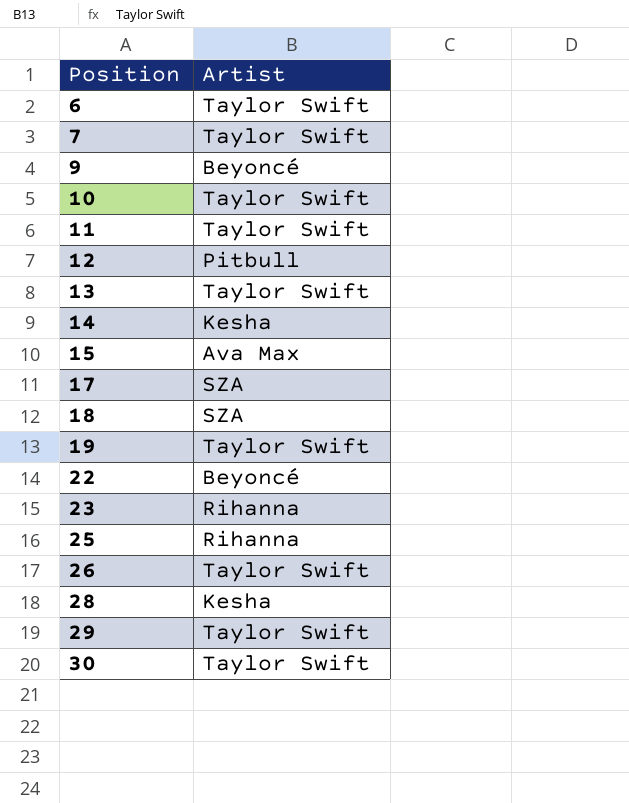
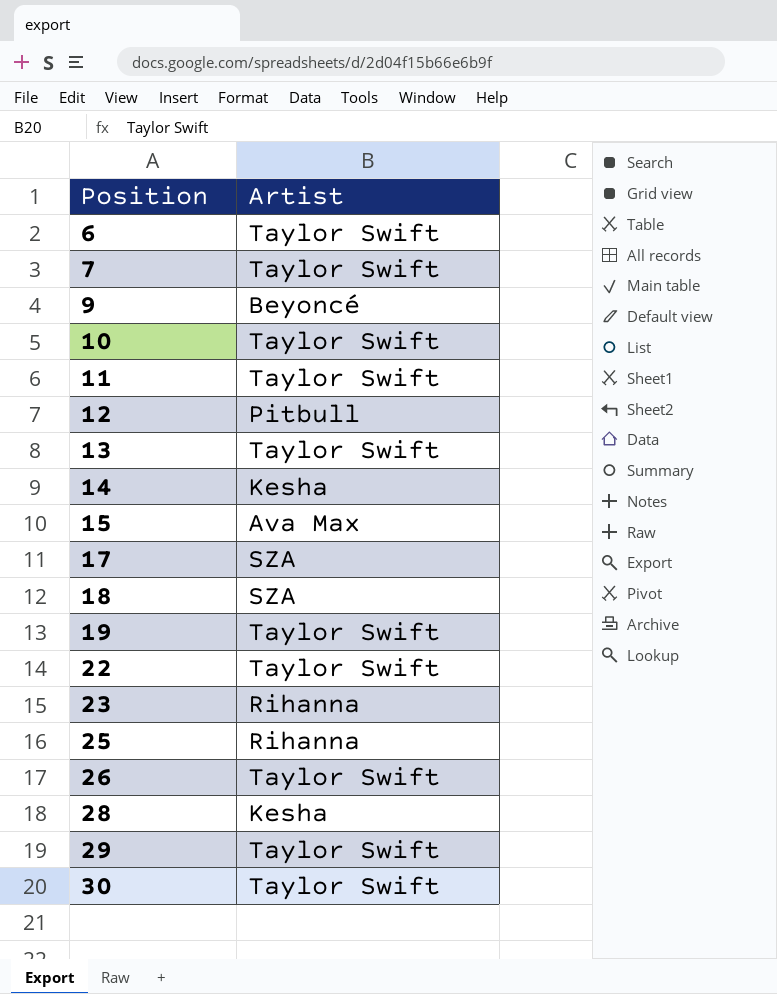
22 | Artist: Beyoncé -> Taylor Swift

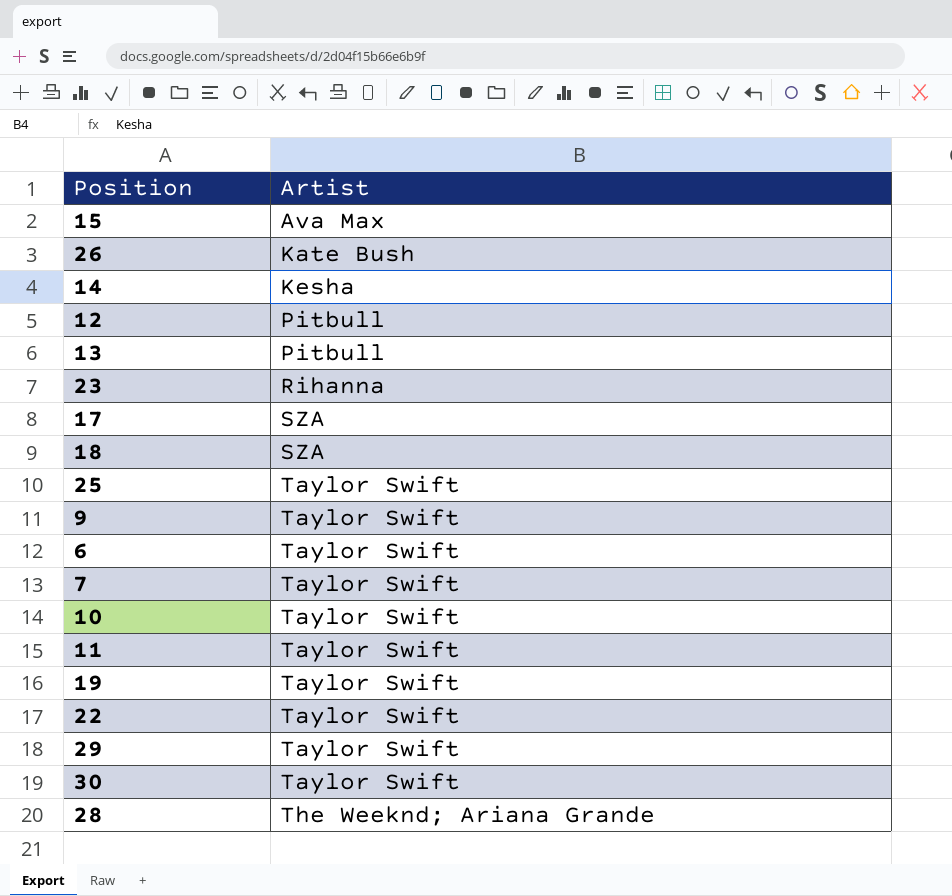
row order: Position ascending -> Artist ascending
26 | Artist: Taylor Swift -> Kate Bush
13 | Artist: Taylor Swift -> Pitbull
25 | Artist: Rihanna -> Taylor Swift
9 | Artist: Beyoncé -> Taylor Swift
28 | Artist: Kesha -> The Weeknd; Ariana Grande

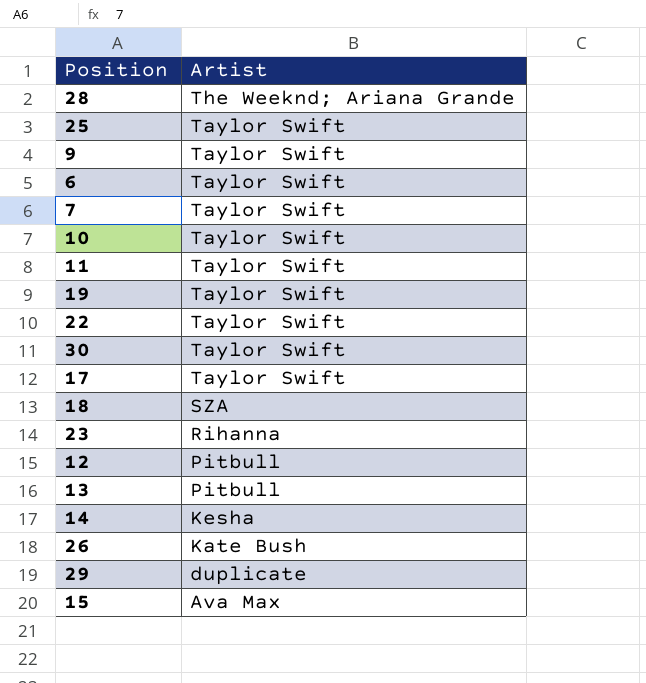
row order: Artist ascending -> Artist descending
17 | Artist: SZA -> Taylor Swift
29 | Artist: Taylor Swift -> duplicate

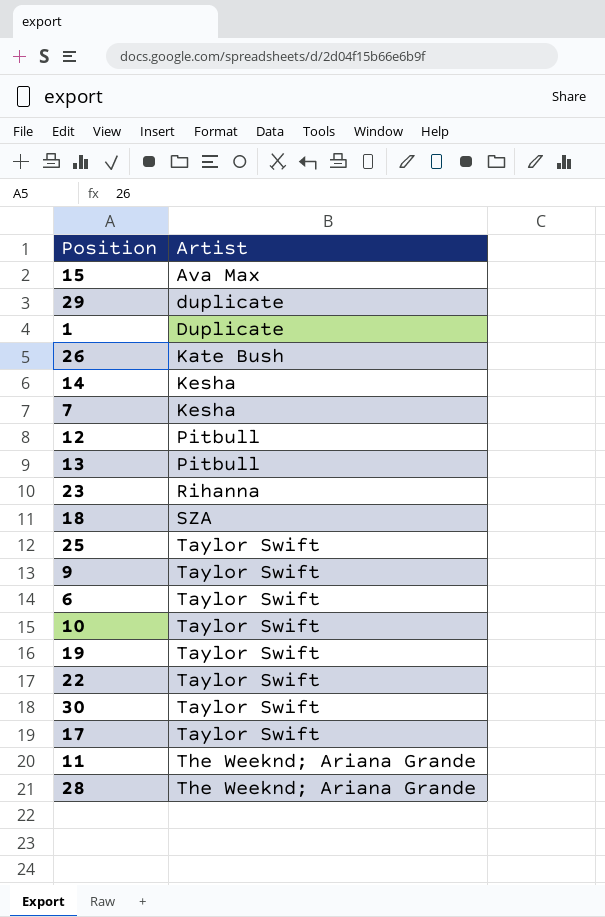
row order: Artist descending -> Artist ascending
row 1: none -> Duplicate
7 | Artist: Taylor Swift -> Kesha
11 | Artist: Taylor Swift -> The Weeknd; Ariana Grande

